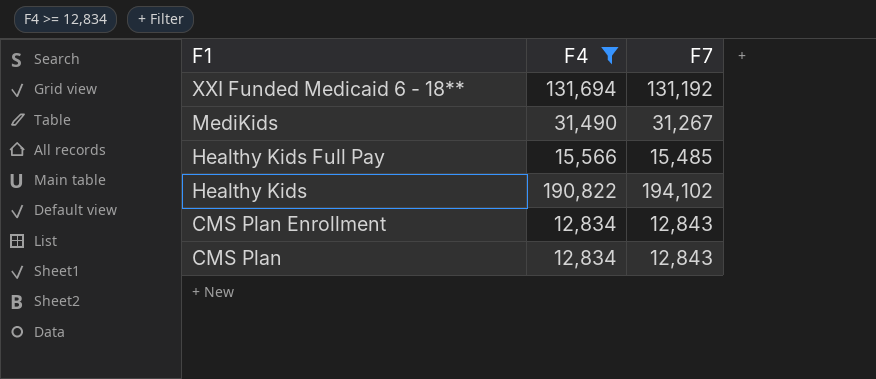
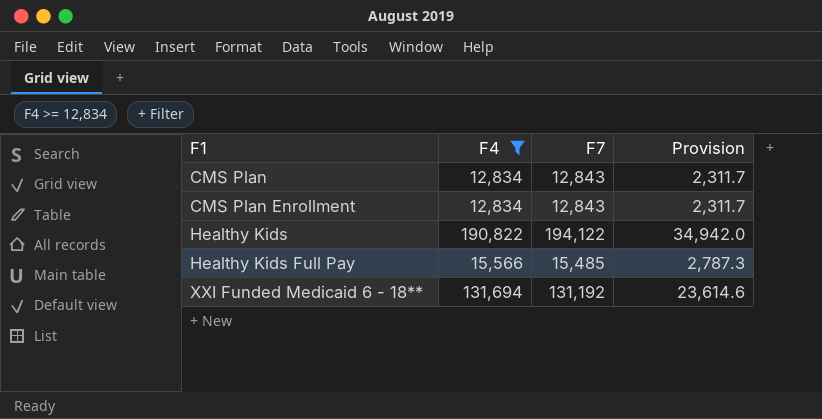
row order: F1 descending -> F1 ascending
column Provision | formula: none -> [F7] * 0.18
row MediKids: 31,490 | 31,267 -> none
Healthy Kids | F7: 194,102 -> 194,122

